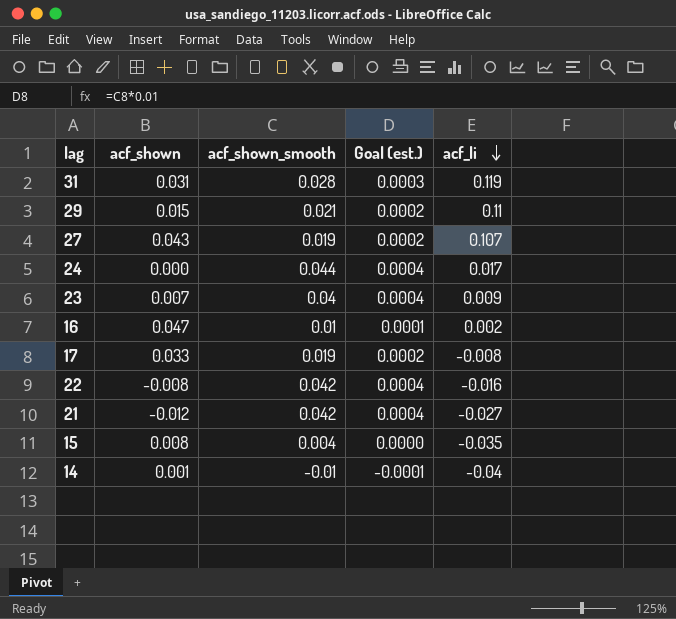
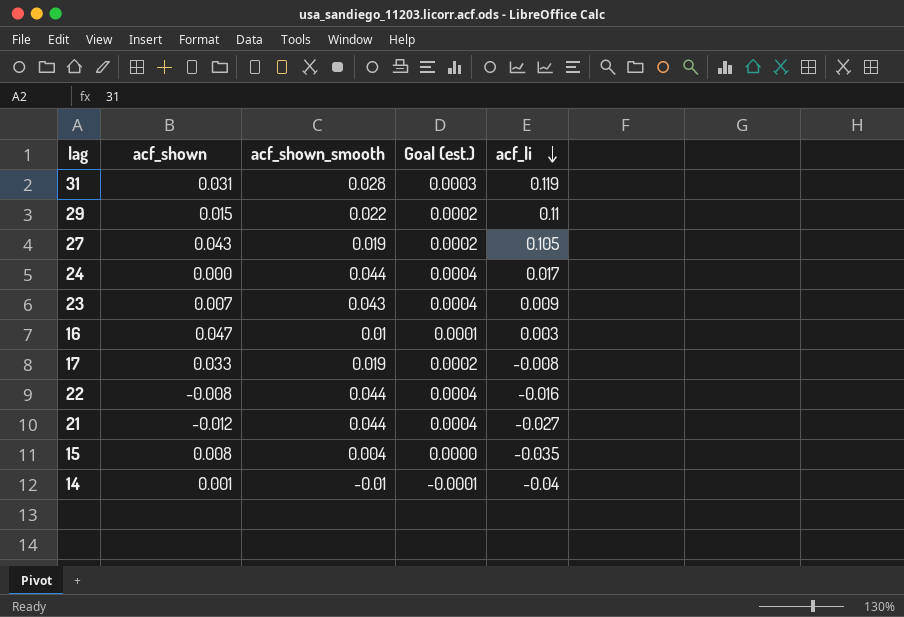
29 | acf_shown_smooth: 0.021 -> 0.022
27 | acf_li: 0.107 -> 0.105
23 | acf_shown_smooth: 0.04 -> 0.043
16 | acf_li: 0.002 -> 0.003
22 | acf_shown_smooth: 0.042 -> 0.044
21 | acf_shown_smooth: 0.042 -> 0.044

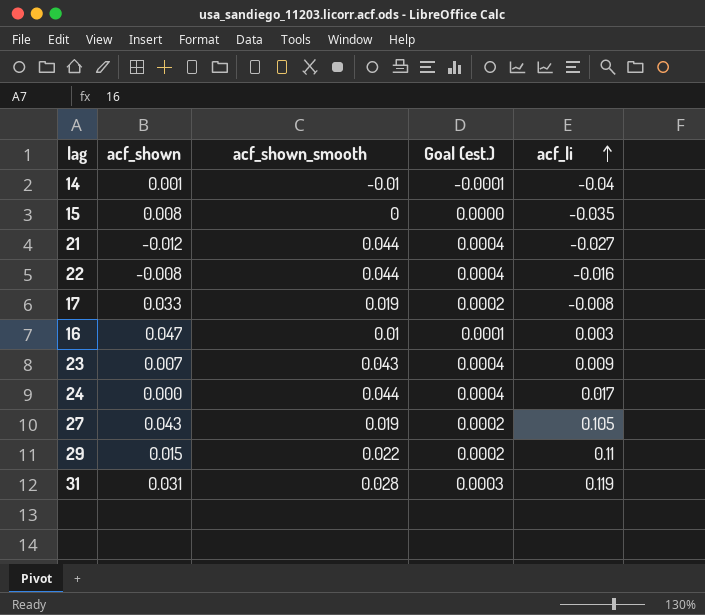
row order: acf_li descending -> acf_li ascending
15 | acf_shown_smooth: 0.004 -> 0

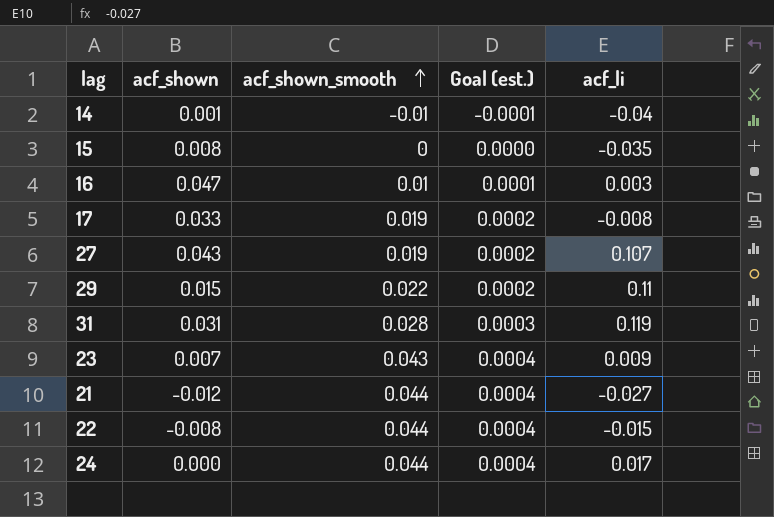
row order: acf_li ascending -> acf_shown_smooth ascending
27 | acf_li: 0.105 -> 0.107
22 | acf_li: -0.016 -> -0.015

